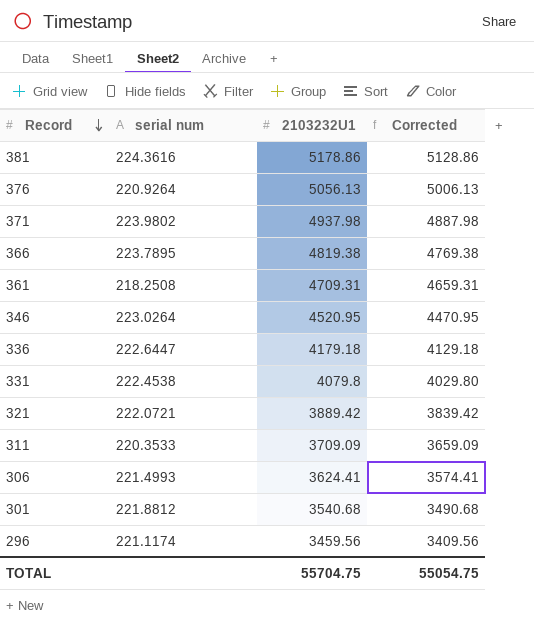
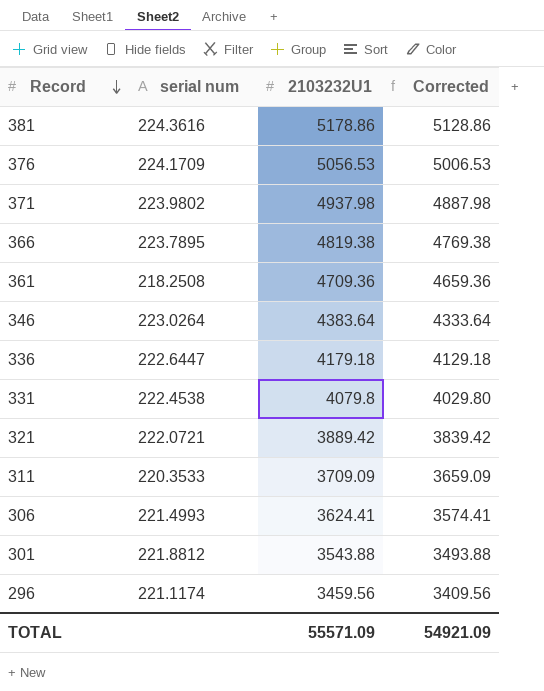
376 | serial num: 220.9264 -> 224.1709
376 | 2103232U1: 5056.13 -> 5056.53
376 | Corrected: 5006.13 -> 5006.53
361 | 2103232U1: 4709.31 -> 4709.36
361 | Corrected: 4659.31 -> 4659.36
346 | 2103232U1: 4520.95 -> 4383.64
346 | Corrected: 4470.95 -> 4333.64
301 | 2103232U1: 3540.68 -> 3543.88
301 | Corrected: 3490.68 -> 3493.88
TOTAL | 2103232U1: 55704.75 -> 55571.09
TOTAL | Corrected: 55054.75 -> 54921.09

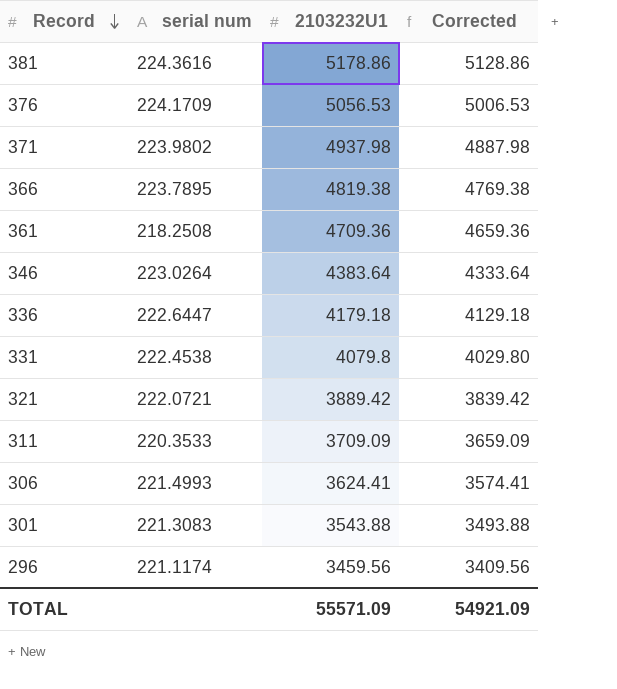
301 | serial num: 221.8812 -> 221.3083

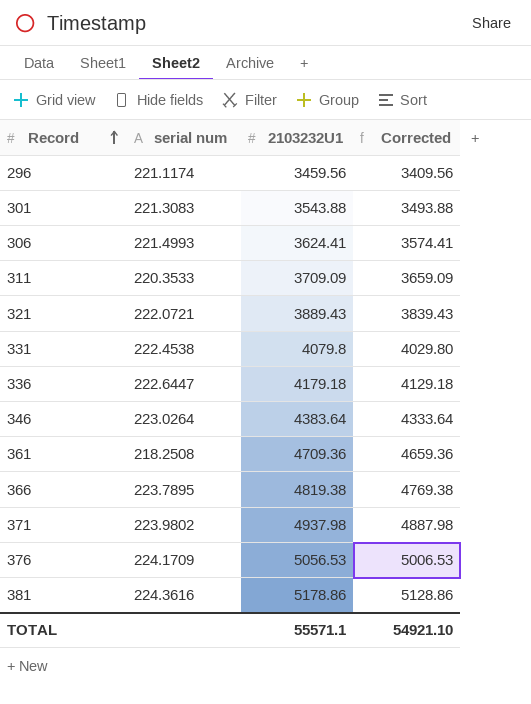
row order: Record descending -> Record ascending
321 | 2103232U1: 3889.42 -> 3889.43
321 | Corrected: 3839.42 -> 3839.43
TOTAL | 2103232U1: 55571.09 -> 55571.1
TOTAL | Corrected: 54921.09 -> 54921.10

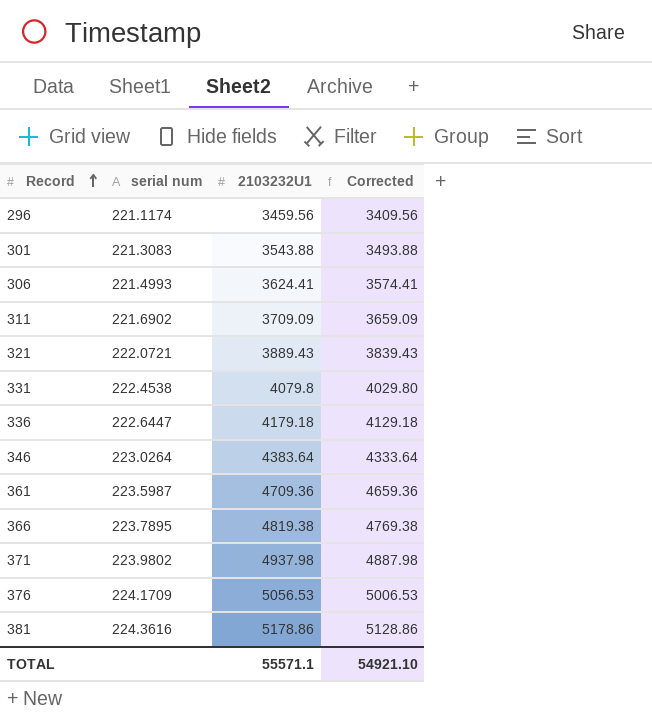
311 | serial num: 220.3533 -> 221.6902
361 | serial num: 218.2508 -> 223.5987

